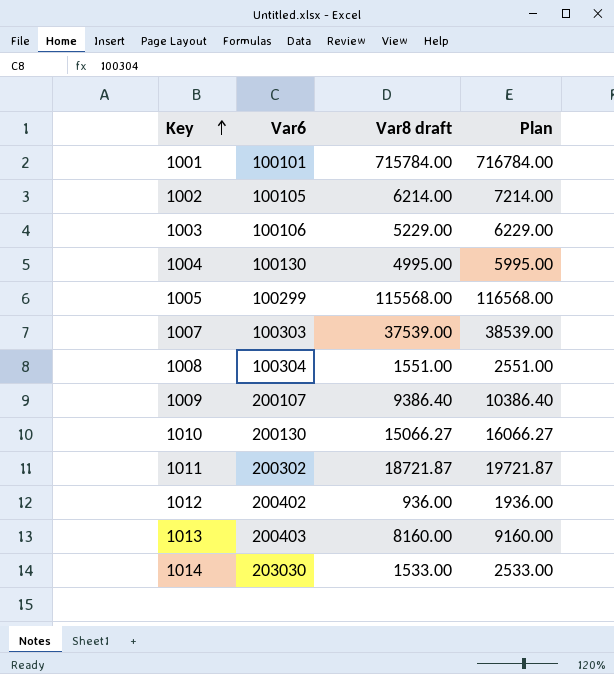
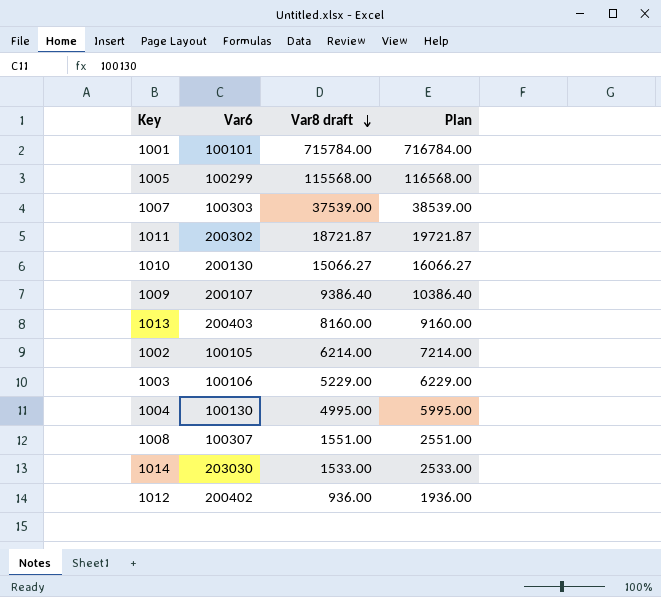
row order: Key ascending -> Var8 draft descending
1008 | Var6: 100304 -> 100307

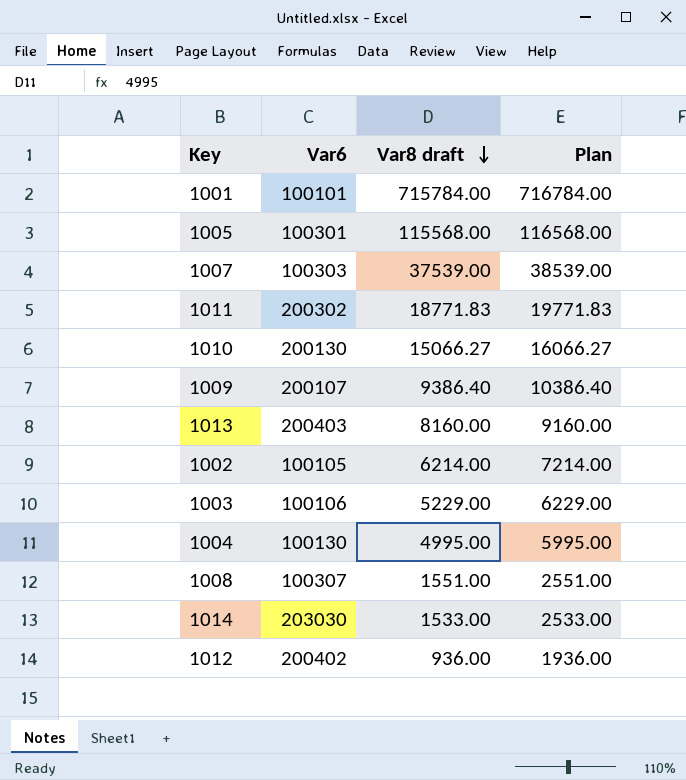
1005 | Var6: 100299 -> 100301
1011 | Var8 draft: 18721.87 -> 18771.83
1011 | Plan: 19721.87 -> 19771.83

